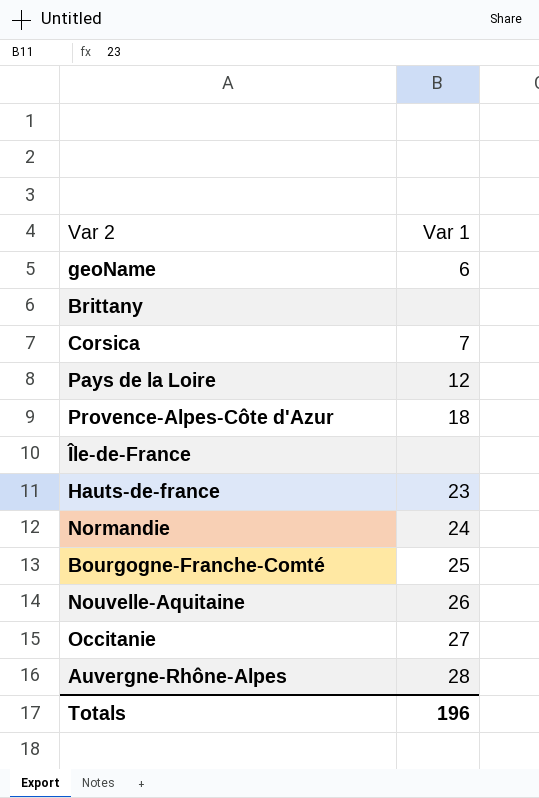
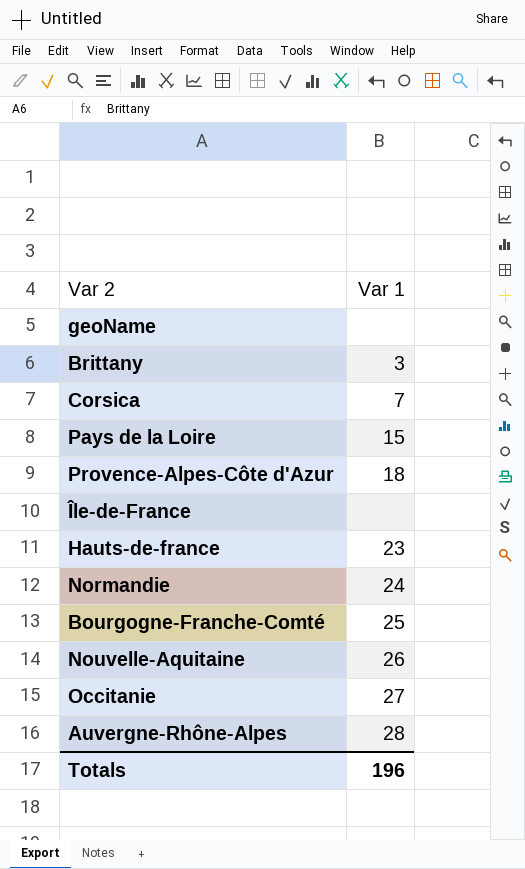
geoName | Var 1: 6 -> none
Brittany | Var 1: none -> 3
Pays de la Loire | Var 1: 12 -> 15

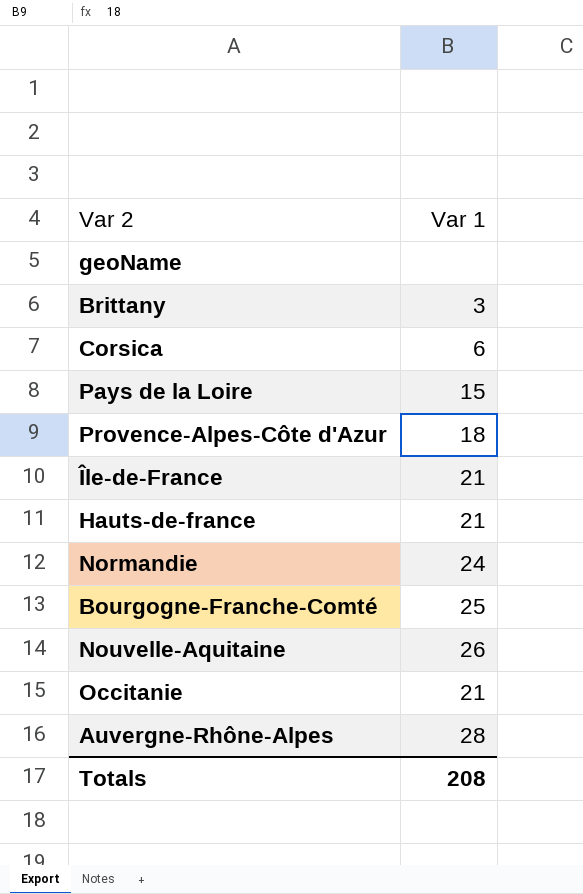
Corsica | Var 1: 7 -> 6
Île-de-France | Var 1: none -> 21
Hauts-de-france | Var 1: 23 -> 21
Occitanie | Var 1: 27 -> 21
Totals | Var 1: 196 -> 208

